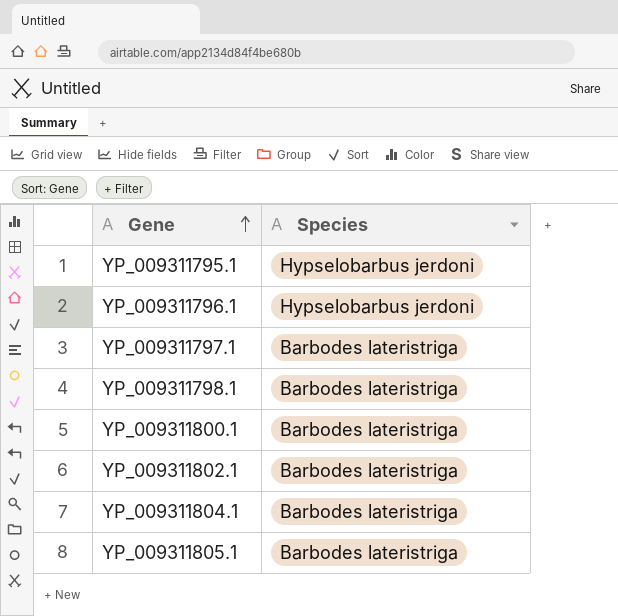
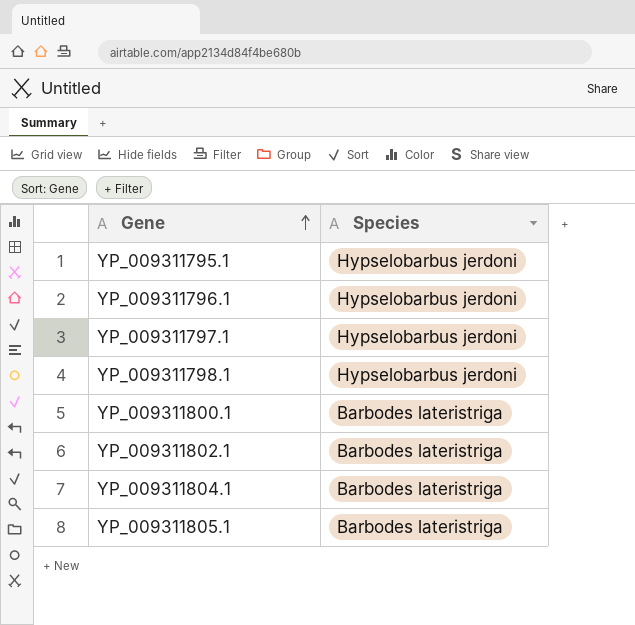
YP_009311797.1 | Species: Barbodes lateristriga -> Hypselobarbus jerdoni
YP_009311798.1 | Species: Barbodes lateristriga -> Hypselobarbus jerdoni

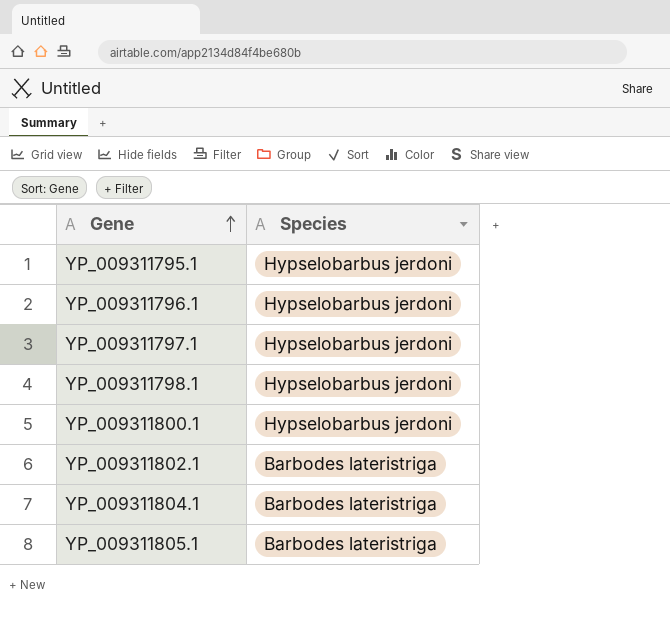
YP_009311800.1 | Species: Barbodes lateristriga -> Hypselobarbus jerdoni

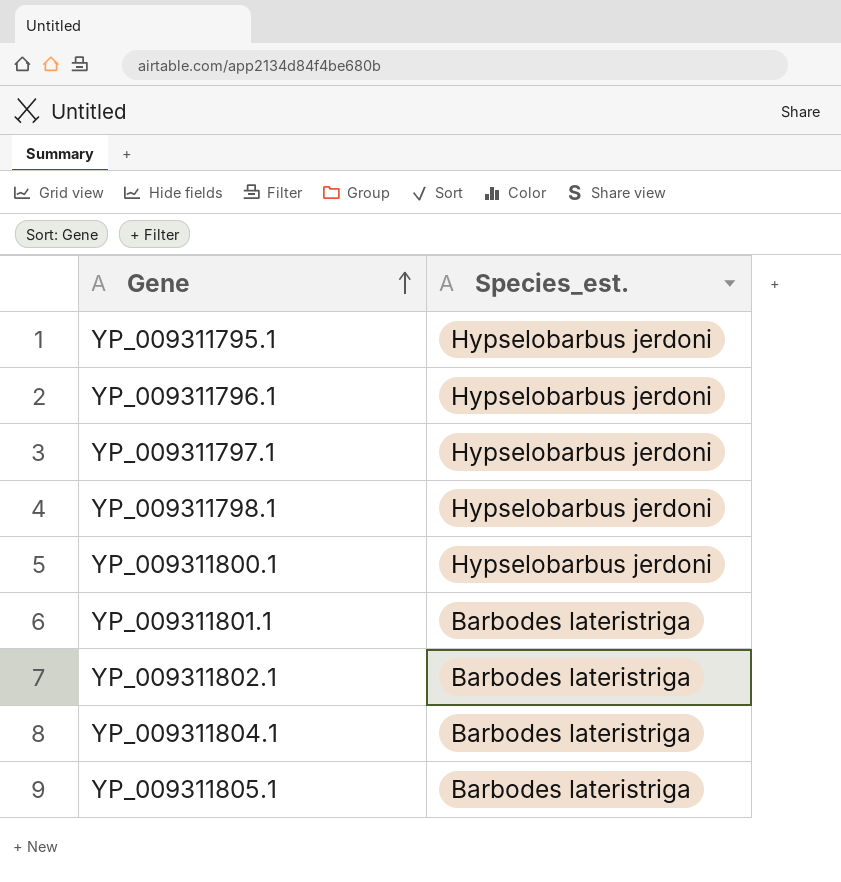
column name: Species -> Species_est.
row YP_009311801.1: none -> Barbodes lateristriga

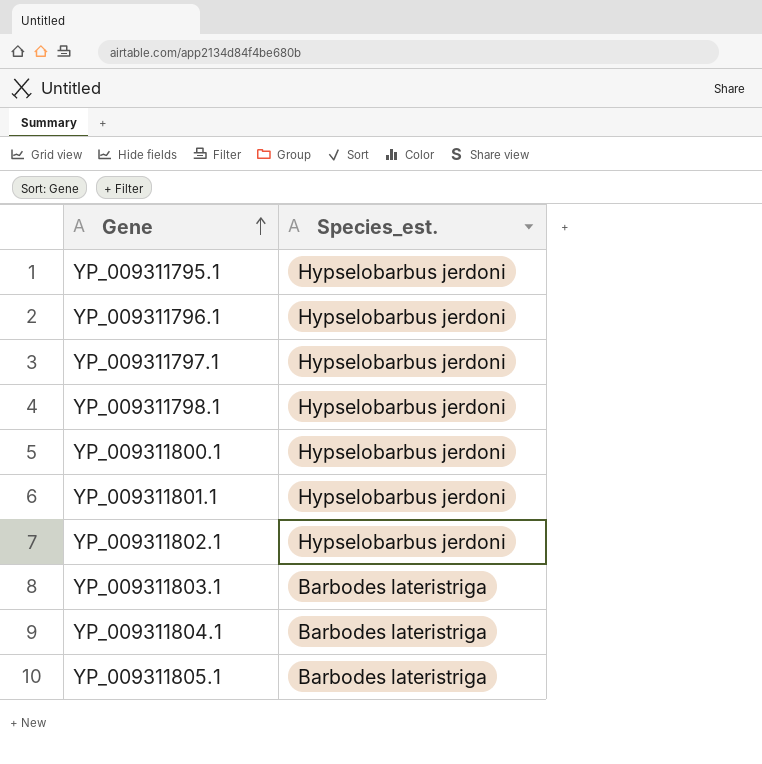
YP_009311801.1 | Species_est.: Barbodes lateristriga -> Hypselobarbus jerdoni
YP_009311802.1 | Species_est.: Barbodes lateristriga -> Hypselobarbus jerdoni
row YP_009311803.1: none -> Barbodes lateristriga

